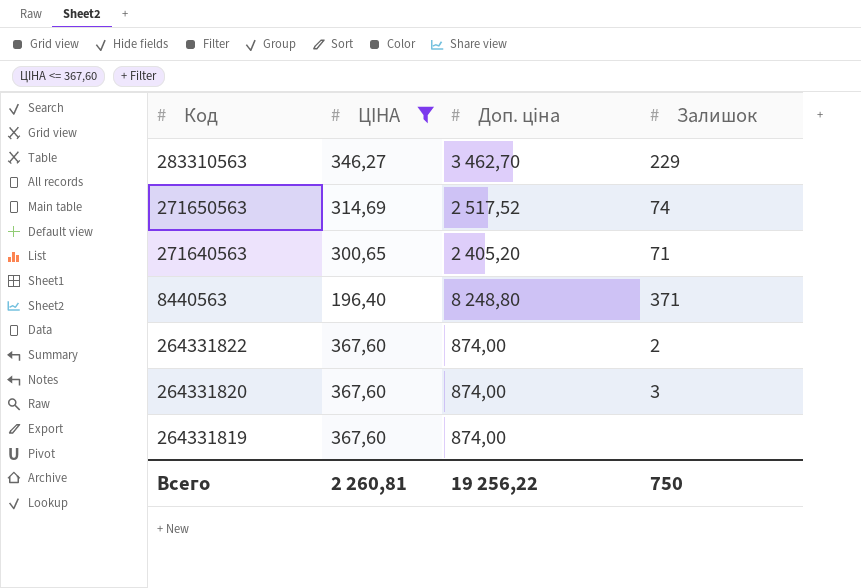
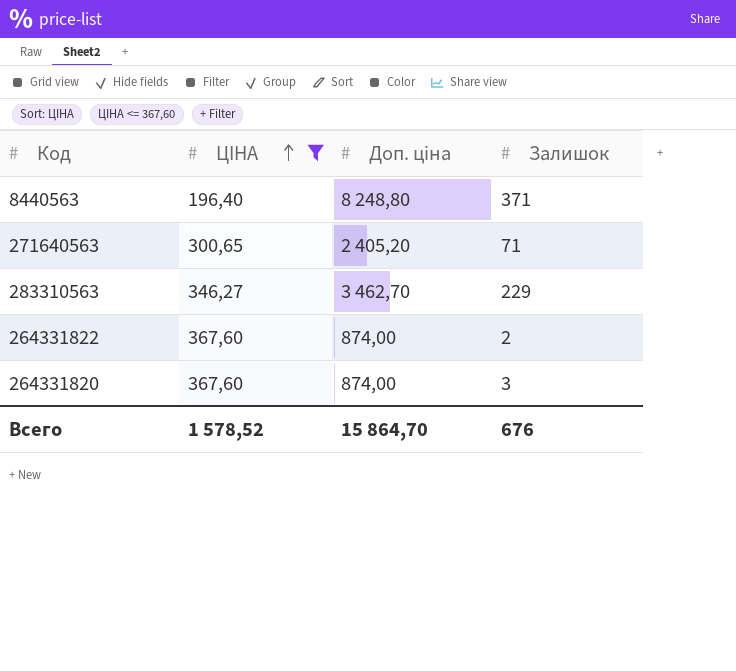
row order: none -> ЦІНА ascending
row 271650563: 314,69 | 2 517,52 | 74 -> none
row 264331819: 367,60 | 874,00 | none -> none
Всего | ЦІНА: 2 260,81 -> 1 578,52
Всего | Доп. ціна: 19 256,22 -> 15 864,70
Всего | Залишок: 750 -> 676

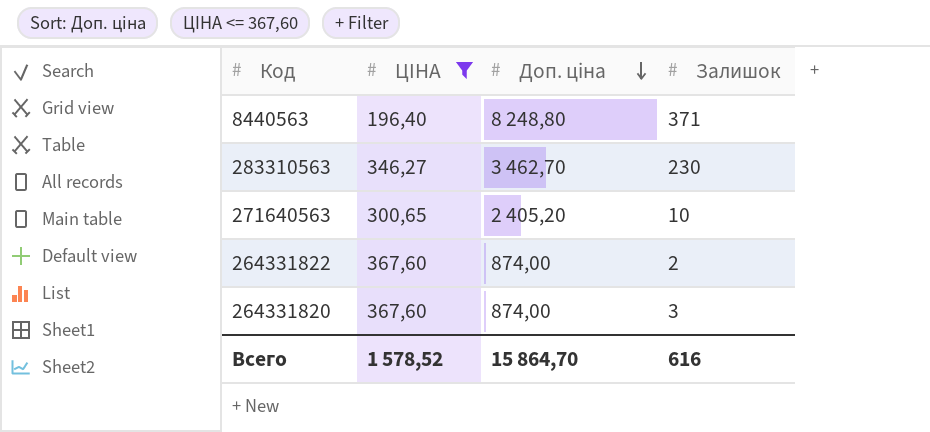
row order: ЦІНА ascending -> Доп. ціна descending
283310563 | Залишок: 229 -> 230
271640563 | Залишок: 71 -> 10
Всего | Залишок: 676 -> 616

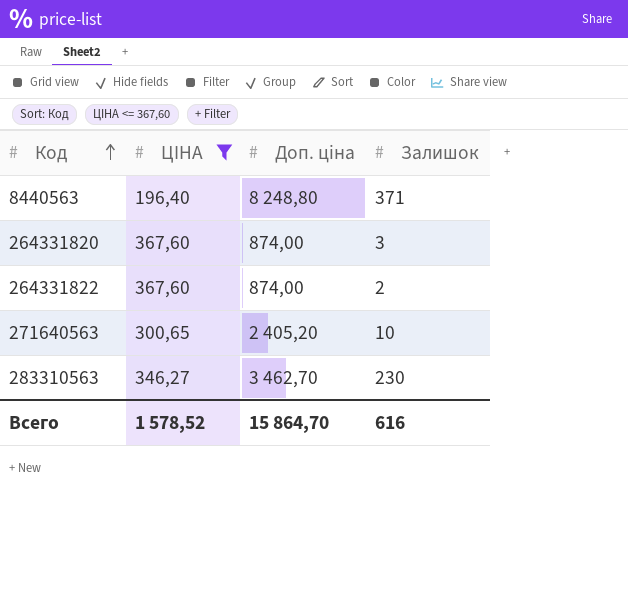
row order: Доп. ціна descending -> Код ascending

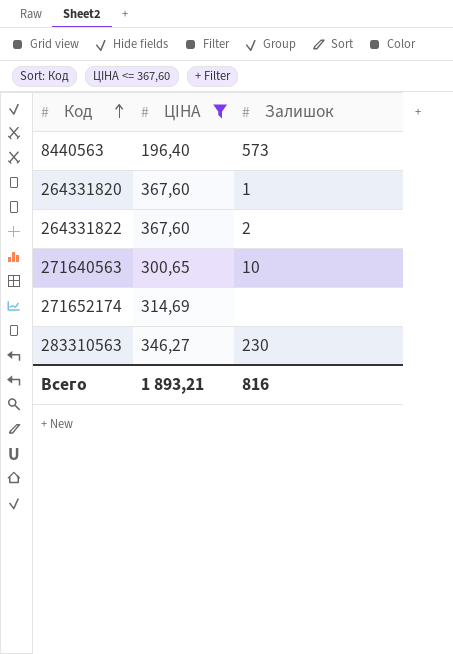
column Доп. ціна | position: 3 -> none
8440563 | Залишок: 371 -> 573
264331820 | Залишок: 3 -> 1
row 271652174: none -> 314,69 | none
Всего | ЦІНА: 1 578,52 -> 1 893,21
Всего | Залишок: 616 -> 816

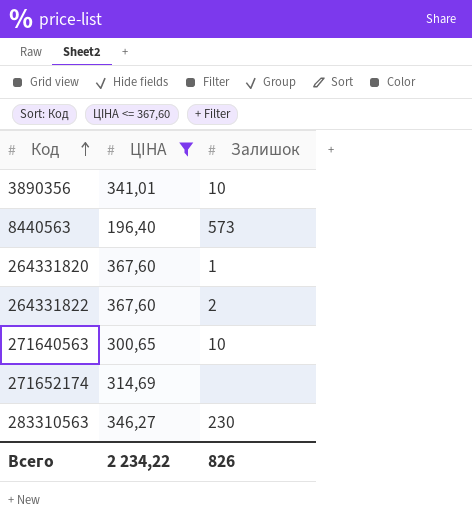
row 3890356: none -> 341,01 | 10
Всего | ЦІНА: 1 893,21 -> 2 234,22
Всего | Залишок: 816 -> 826

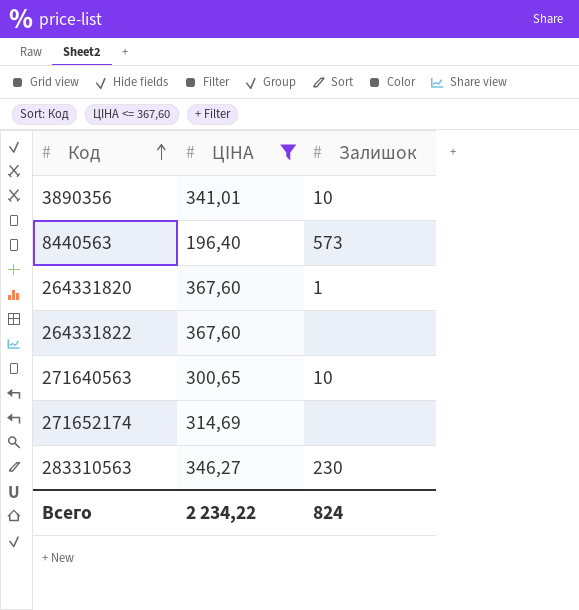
264331822 | Залишок: 2 -> none
Всего | Залишок: 826 -> 824

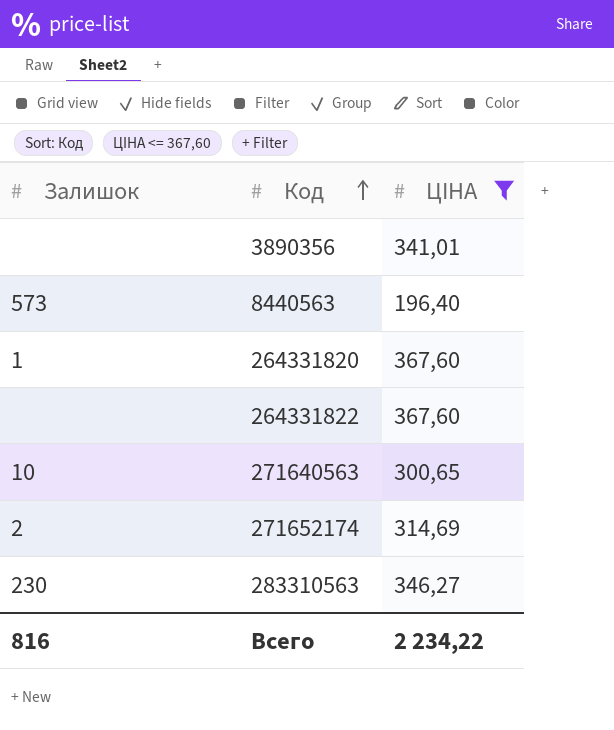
column Залишок | position: 3 -> 1
3890356 | Залишок: 10 -> none
271652174 | Залишок: none -> 2
Всего | Залишок: 824 -> 816

